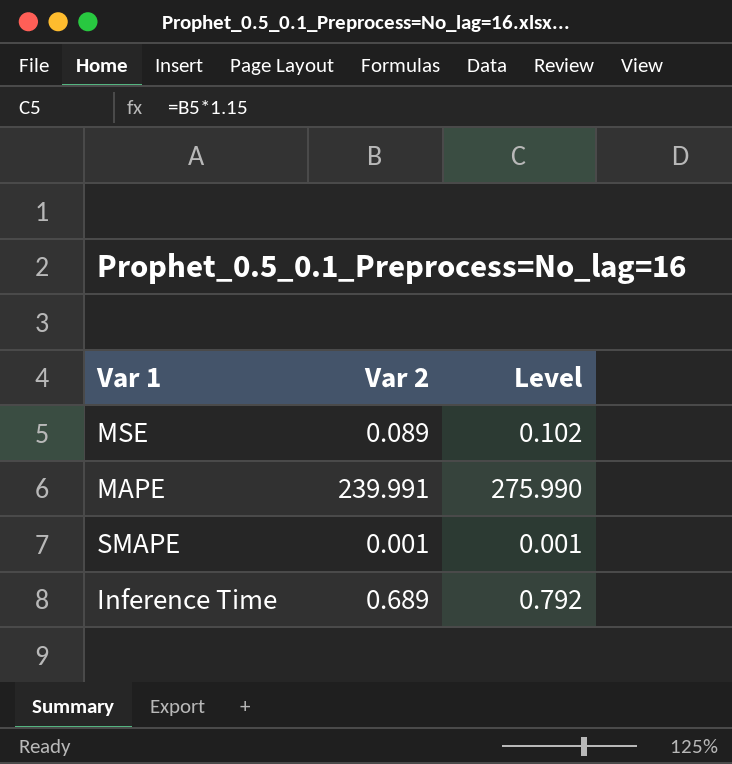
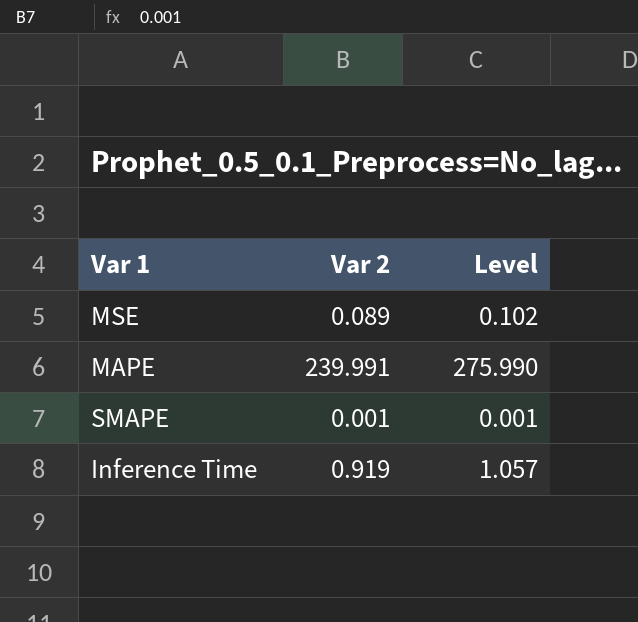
Inference Time | Var 2: 0.689 -> 0.919
Inference Time | Level: 0.792 -> 1.057

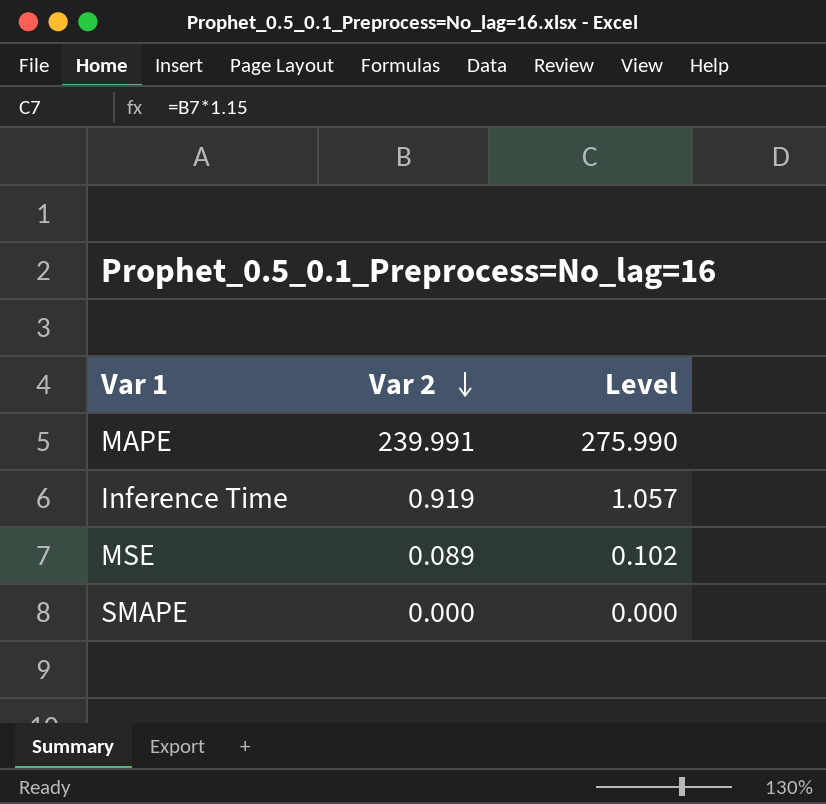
row order: none -> Var 2 descending
SMAPE | Var 2: 0.001 -> 0.000
SMAPE | Level: 0.001 -> 0.000

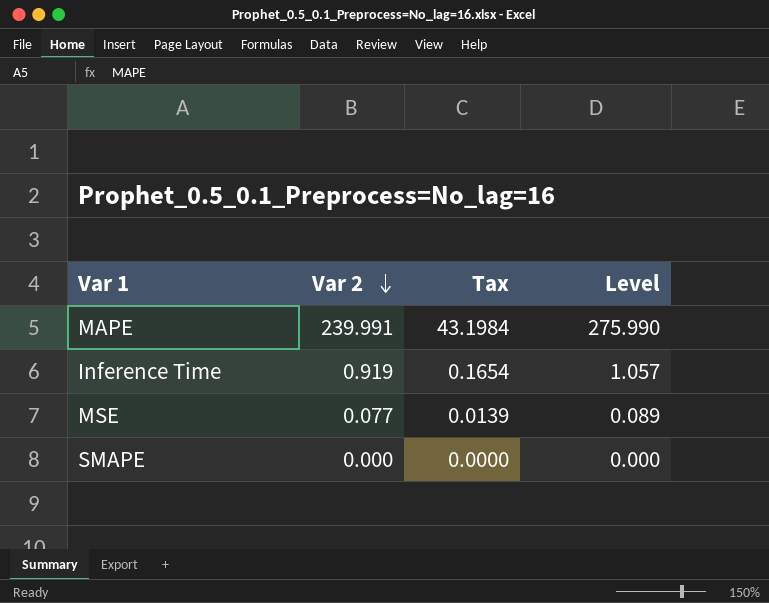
column Tax | formula: none -> [Var 2] * 0.18
MSE | Var 2: 0.089 -> 0.077
MSE | Level: 0.102 -> 0.089

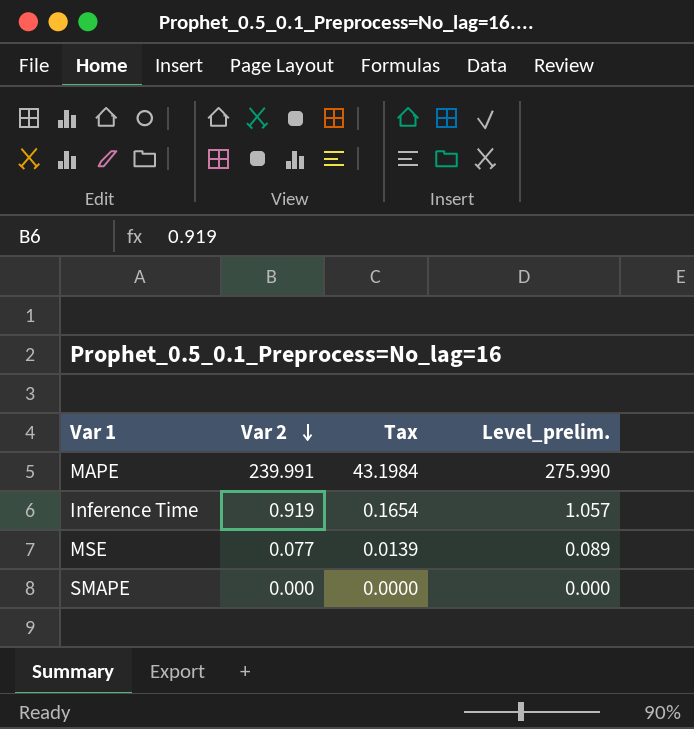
column name: Level -> Level_prelim.

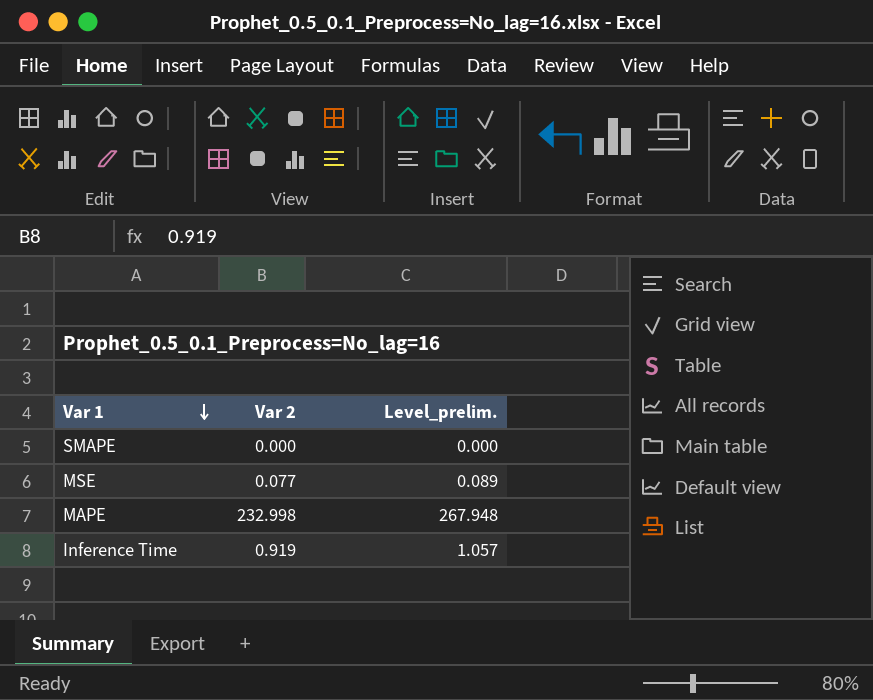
row order: Var 2 descending -> Var 1 descending
column Tax | formula: [Var 2] * 0.18 -> none
MAPE | Var 2: 239.991 -> 232.998
MAPE | Level_prelim.: 275.990 -> 267.948

